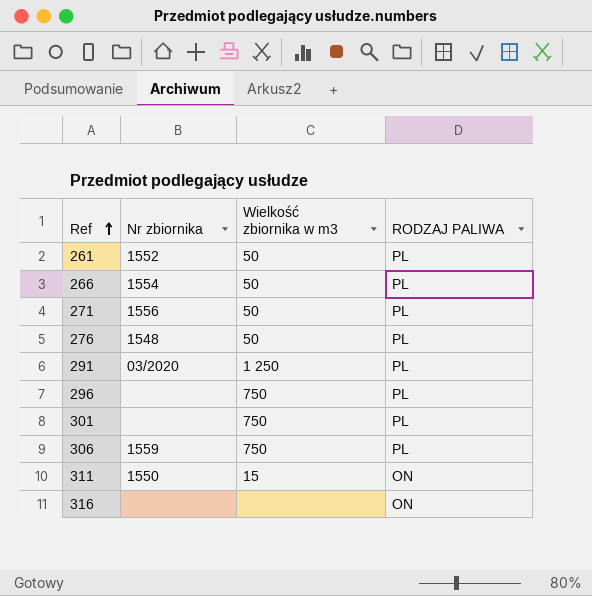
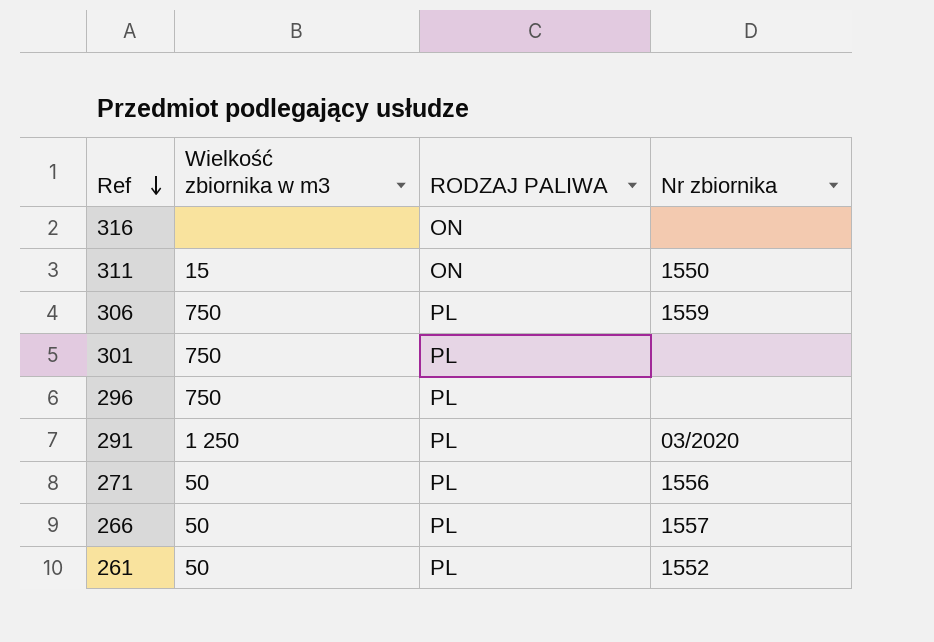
row order: Ref ascending -> Ref descending
column Nr zbiornika | position: 2 -> 4
row 276: 1548 | 50 | PL -> none
266 | Nr zbiornika: 1554 -> 1557

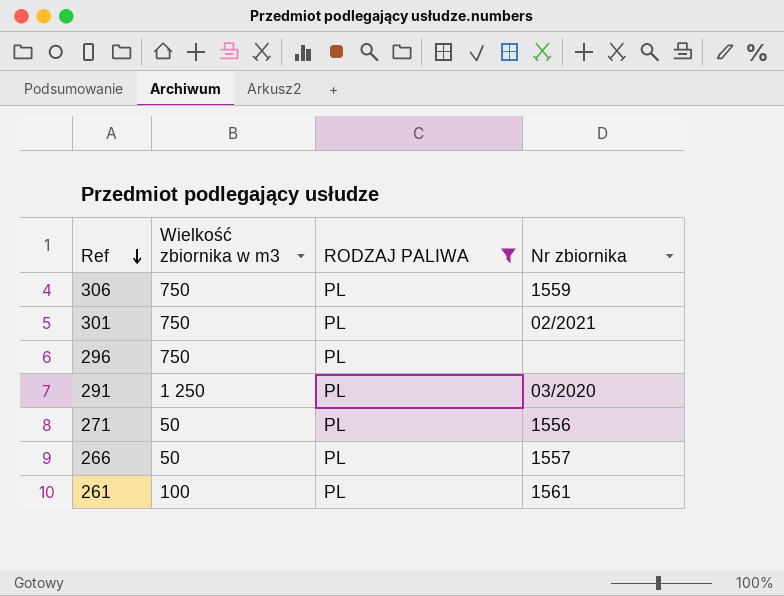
filter: none -> RODZAJ PALIWA = PL
301 | Nr zbiornika: none -> 02/2021
261 | Wielkość zbiornika w m3: 50 -> 100
261 | Nr zbiornika: 1552 -> 1561

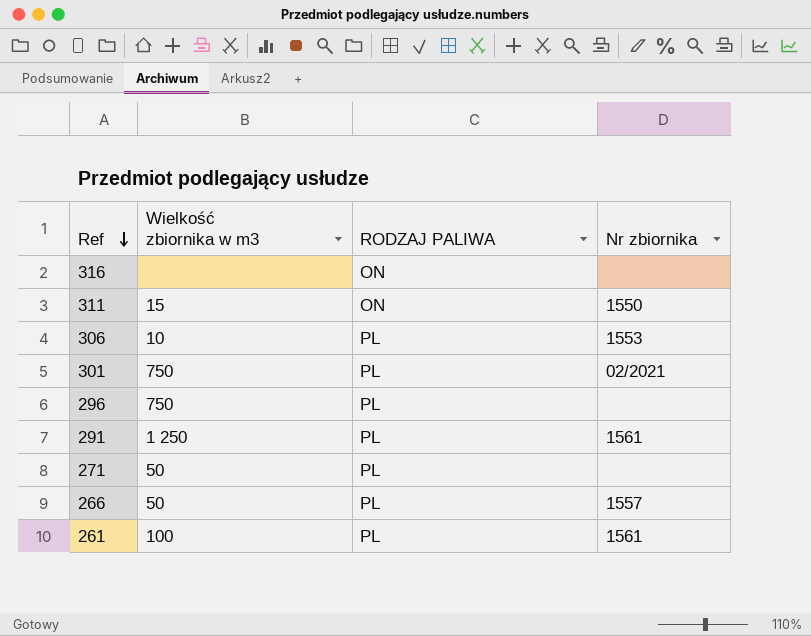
filter: RODZAJ PALIWA = PL -> none
306 | Wielkość zbiornika w m3: 750 -> 10
306 | Nr zbiornika: 1559 -> 1553
291 | Nr zbiornika: 03/2020 -> 1561
271 | Nr zbiornika: 1556 -> none

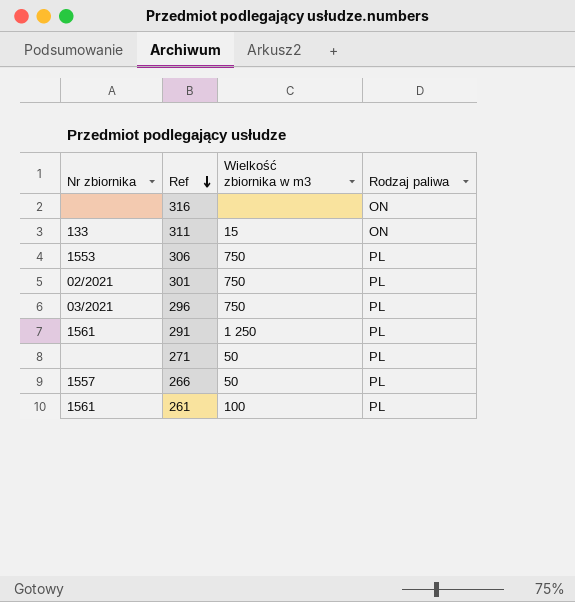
column Nr zbiornika | position: 4 -> 1
column name: RODZAJ PALIWA -> Rodzaj paliwa
311 | Nr zbiornika: 1550 -> 133
306 | Wielkość zbiornika w m3: 10 -> 750
296 | Nr zbiornika: none -> 03/2021

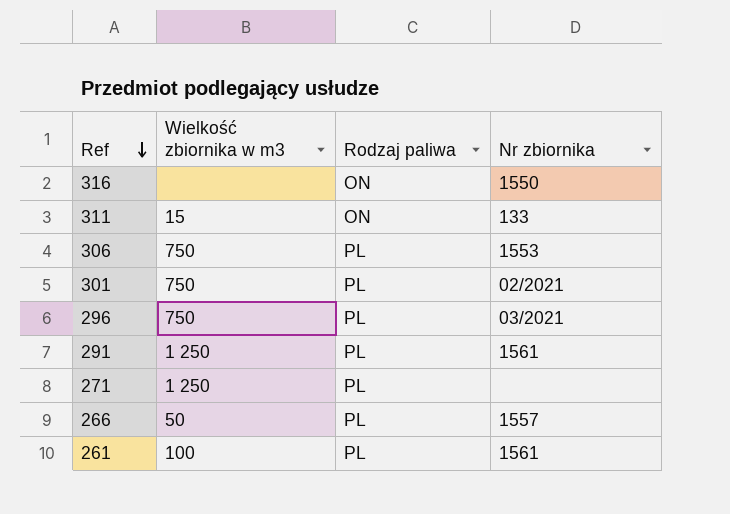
column Nr zbiornika | position: 1 -> 4
316 | Nr zbiornika: none -> 1550
271 | Wielkość zbiornika w m3: 50 -> 1 250

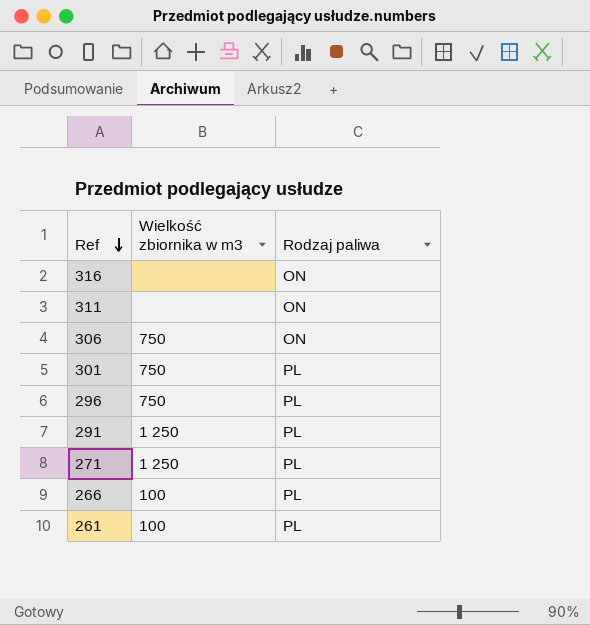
column Nr zbiornika | position: 4 -> none
311 | Wielkość zbiornika w m3: 15 -> none
306 | Rodzaj paliwa: PL -> ON
266 | Wielkość zbiornika w m3: 50 -> 100

